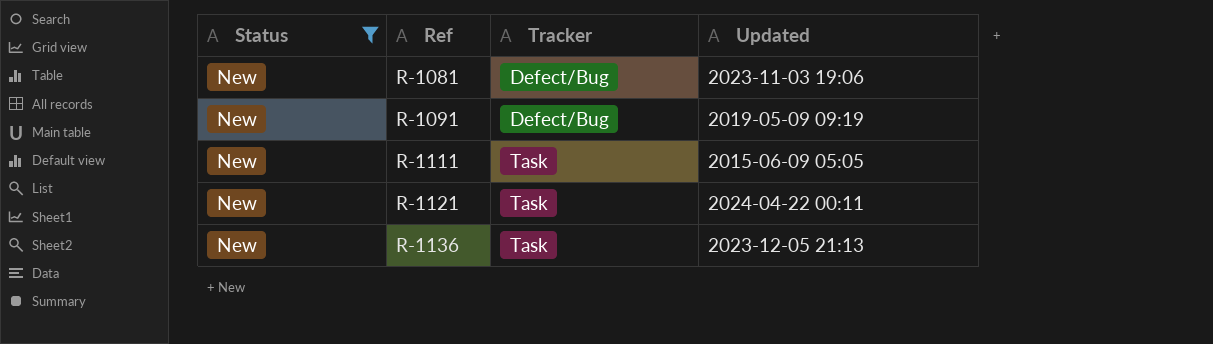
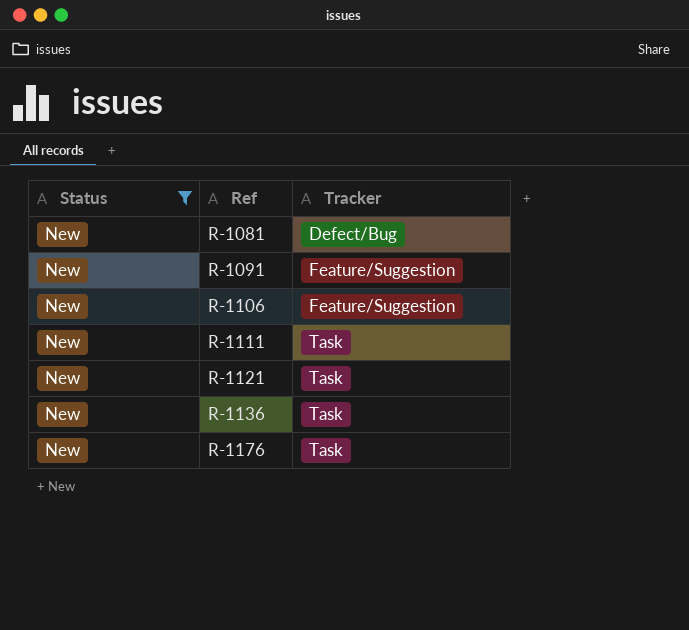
column Updated | position: 4 -> none
R-1091 | Tracker: Defect/Bug -> Feature/Suggestion
row R-1106: none -> New | Feature/Suggestion
row R-1176: none -> New | Task

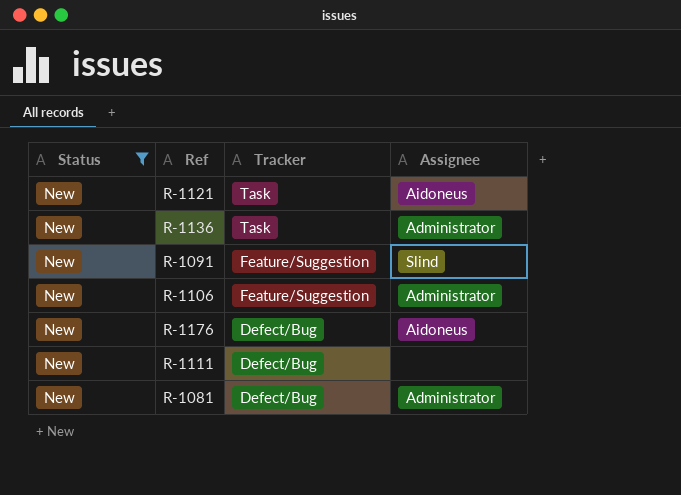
row order: Ref ascending -> Tracker descending
column Assignee | position: none -> 4
R-1176 | Tracker: Task -> Defect/Bug
R-1111 | Tracker: Task -> Defect/Bug

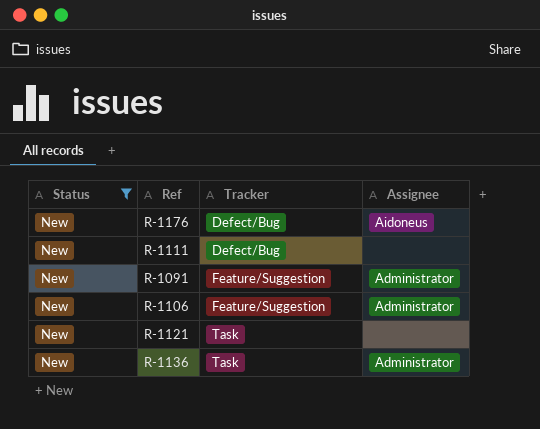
row order: Tracker descending -> Tracker ascending
row R-1081: New | Defect/Bug | Administrator -> none
R-1091 | Assignee: Slind -> Administrator
R-1121 | Assignee: Aidoneus -> none

